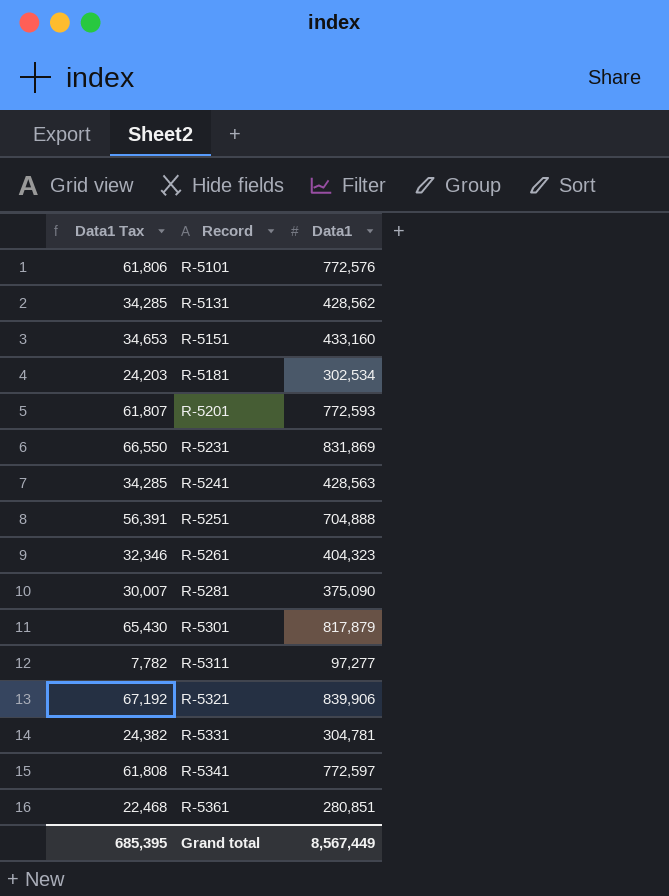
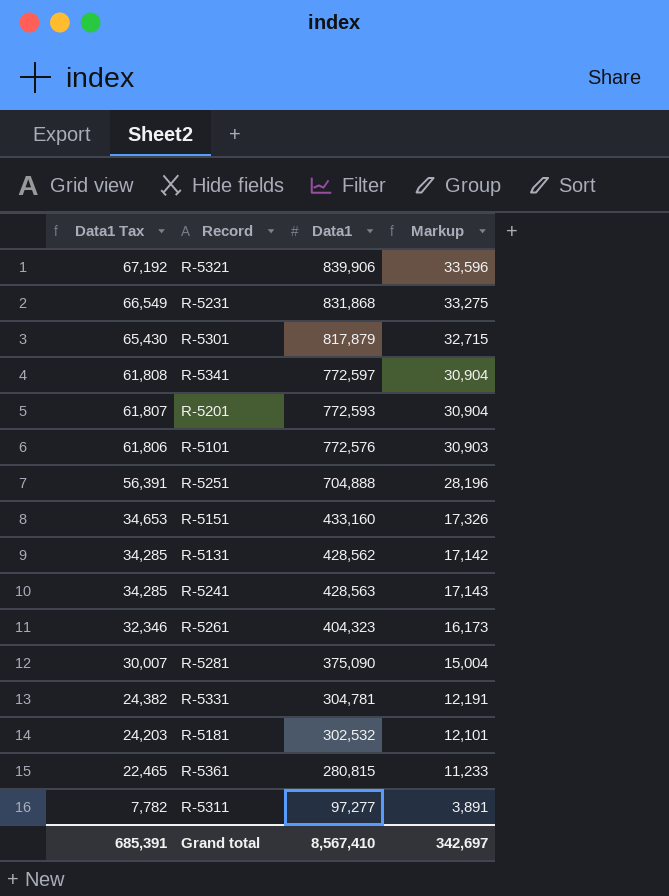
row order: Record ascending -> Data1 Tax descending
column Markup | formula: none -> [Data1] * 0.04
R-5231 | Data1 Tax: 66,550 -> 66,549
R-5231 | Data1: 831,869 -> 831,868
R-5181 | Data1: 302,534 -> 302,532
R-5361 | Data1 Tax: 22,468 -> 22,465
R-5361 | Data1: 280,851 -> 280,815
Grand total | Data1 Tax: 685,395 -> 685,391
Grand total | Data1: 8,567,449 -> 8,567,410

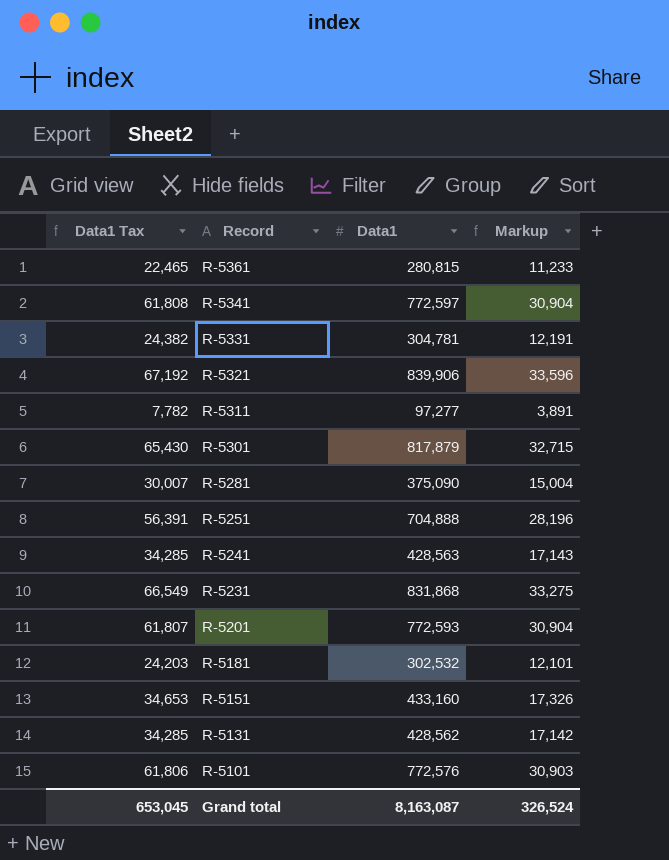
row order: Data1 Tax descending -> Record descending
row R-5261: 32,346 | 404,323 | 16,173 -> none
Grand total | Data1 Tax: 685,391 -> 653,045
Grand total | Data1: 8,567,410 -> 8,163,087
Grand total | Markup: 342,697 -> 326,524

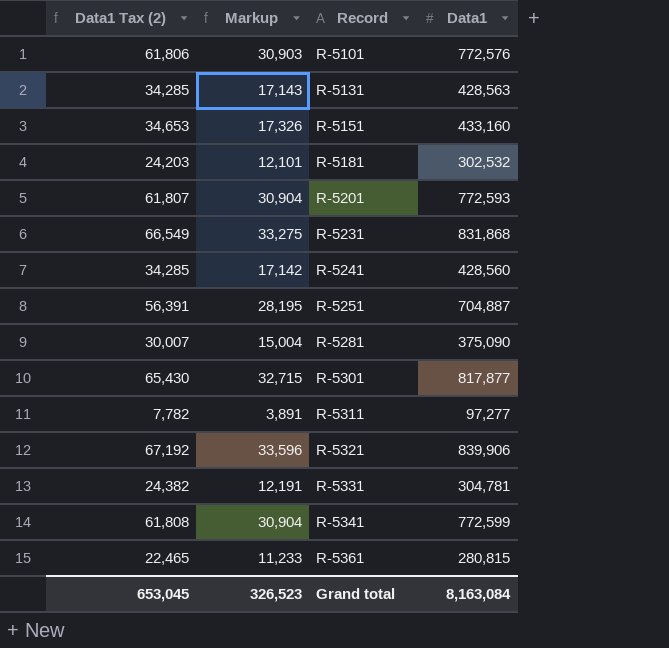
row order: Record descending -> Record ascending
column name: Data1 Tax -> Data1 Tax (2)
column Markup | position: 4 -> 2
R-5131 | Markup: 17,142 -> 17,143
R-5131 | Data1: 428,562 -> 428,563
R-5241 | Markup: 17,143 -> 17,142
R-5241 | Data1: 428,563 -> 428,560
R-5251 | Markup: 28,196 -> 28,195
R-5251 | Data1: 704,888 -> 704,887
R-5301 | Data1: 817,879 -> 817,877
R-5341 | Data1: 772,597 -> 772,599
Grand total | Markup: 326,524 -> 326,523
Grand total | Data1: 8,163,087 -> 8,163,084

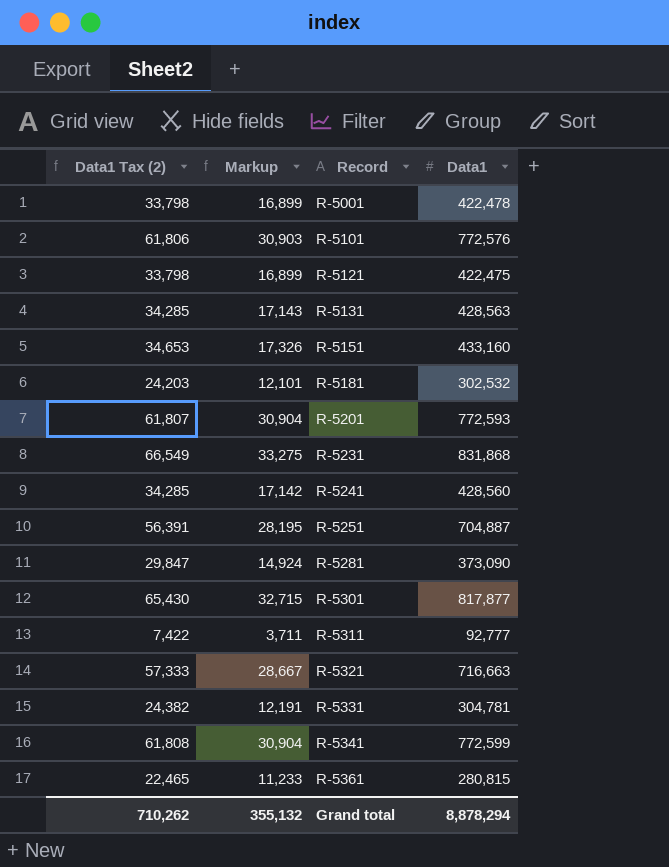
row R-5001: none -> 33,798 | 16,899 | 422,478
row R-5121: none -> 33,798 | 16,899 | 422,475
R-5281 | Data1 Tax (2): 30,007 -> 29,847
R-5281 | Markup: 15,004 -> 14,924
R-5281 | Data1: 375,090 -> 373,090
R-5311 | Data1 Tax (2): 7,782 -> 7,422
R-5311 | Markup: 3,891 -> 3,711
R-5311 | Data1: 97,277 -> 92,777
R-5321 | Data1 Tax (2): 67,192 -> 57,333
R-5321 | Markup: 33,596 -> 28,667
R-5321 | Data1: 839,906 -> 716,663
Grand total | Data1 Tax (2): 653,045 -> 710,262
Grand total | Markup: 326,523 -> 355,132
Grand total | Data1: 8,163,084 -> 8,878,294

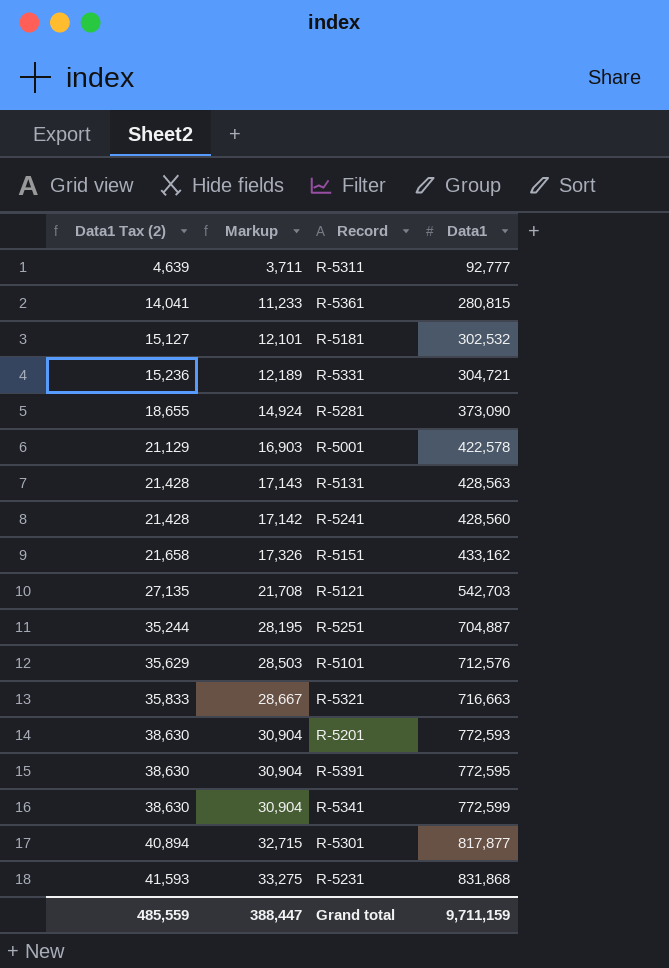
row order: Record ascending -> Data1 Tax (2) ascending
column Data1 Tax (2) | formula: [Data1] * 0.08 -> [Data1] * 0.05
R-5331 | Markup: 12,191 -> 12,189
R-5331 | Data1: 304,781 -> 304,721
R-5001 | Markup: 16,899 -> 16,903
R-5001 | Data1: 422,478 -> 422,578
R-5151 | Data1: 433,160 -> 433,162
R-5121 | Markup: 16,899 -> 21,708
R-5121 | Data1: 422,475 -> 542,703
R-5101 | Markup: 30,903 -> 28,503
R-5101 | Data1: 772,576 -> 712,576
row R-5391: none -> 38,630 | 30,904 | 772,595
Grand total | Data1 Tax (2): 710,262 -> 485,559
Grand total | Markup: 355,132 -> 388,447
Grand total | Data1: 8,878,294 -> 9,711,159

